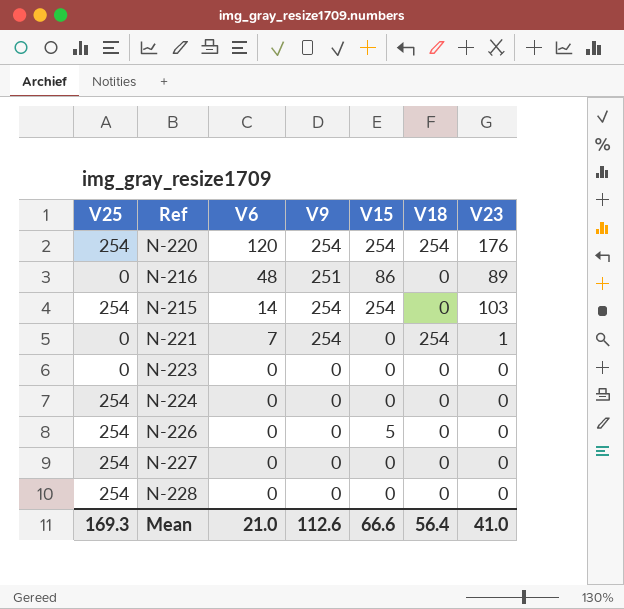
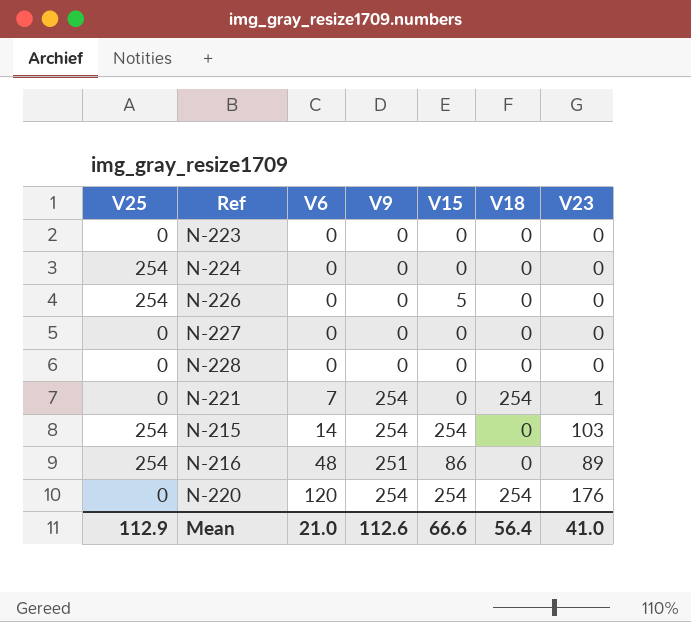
row order: V6 descending -> V6 ascending
N-227 | V25: 254 -> 0
N-228 | V25: 254 -> 0
N-216 | V25: 0 -> 254
N-220 | V25: 254 -> 0
Mean | V25: 169.3 -> 112.9

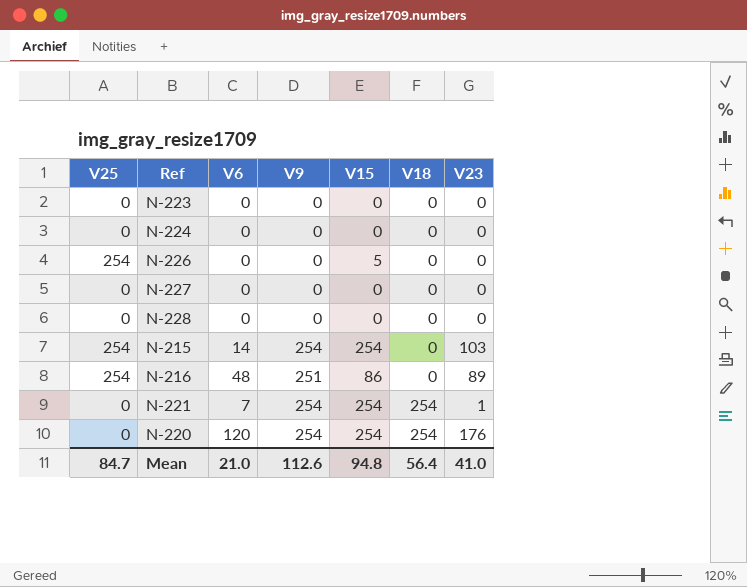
row order: V6 ascending -> V18 ascending
N-224 | V25: 254 -> 0
N-221 | V15: 0 -> 254
Mean | V25: 112.9 -> 84.7
Mean | V15: 66.6 -> 94.8

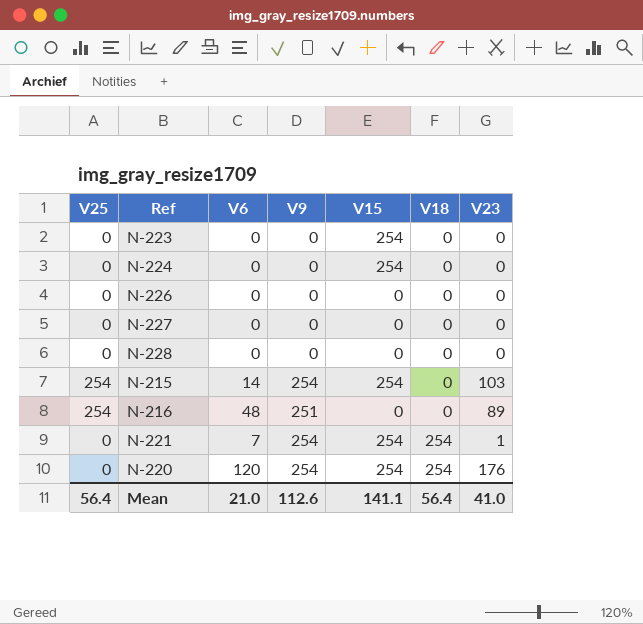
N-223 | V15: 0 -> 254
N-224 | V15: 0 -> 254
N-226 | V25: 254 -> 0
N-226 | V15: 5 -> 0
N-216 | V15: 86 -> 0
Mean | V25: 84.7 -> 56.4
Mean | V15: 94.8 -> 141.1

